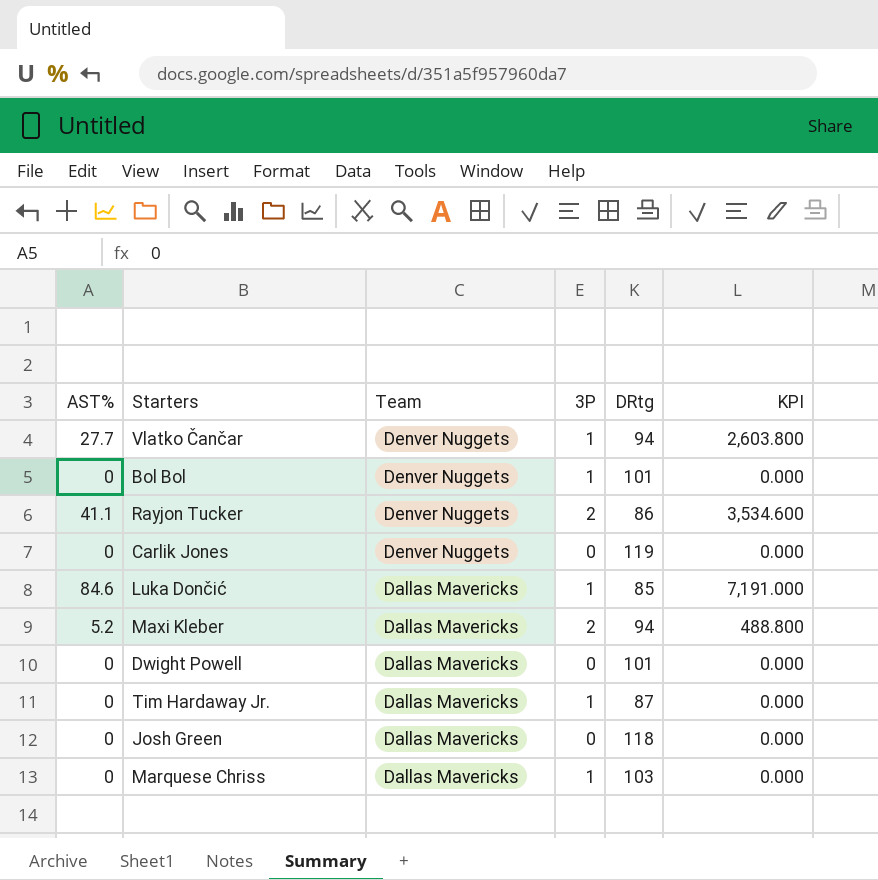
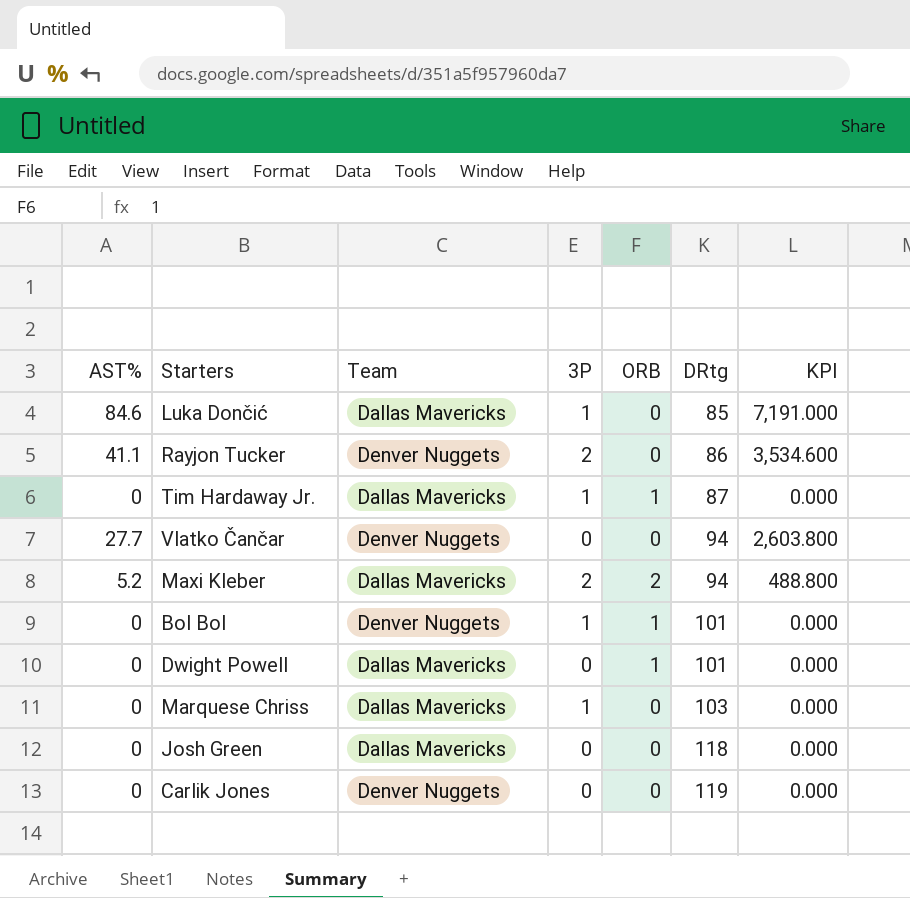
row order: Team descending -> DRtg ascending
column ORB | position: none -> 5
Vlatko Čančar | 3P: 1 -> 0

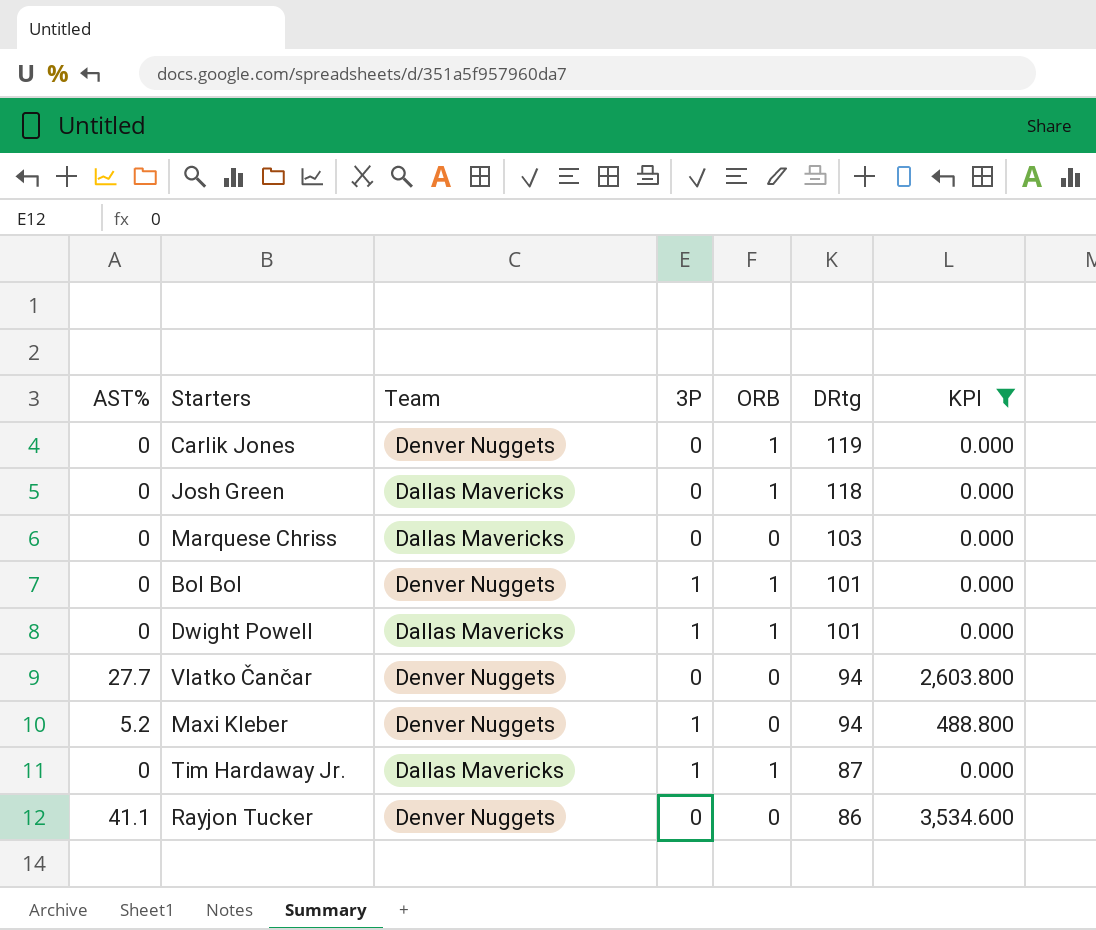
filter: none -> KPI != 7,191.000
row order: DRtg ascending -> DRtg descending
Carlik Jones | ORB: 0 -> 1
Josh Green | ORB: 0 -> 1
Marquese Chriss | 3P: 1 -> 0
Dwight Powell | 3P: 0 -> 1
Maxi Kleber | Team: Dallas Mavericks -> Denver Nuggets
Maxi Kleber | 3P: 2 -> 1
Maxi Kleber | ORB: 2 -> 0
Rayjon Tucker | 3P: 2 -> 0

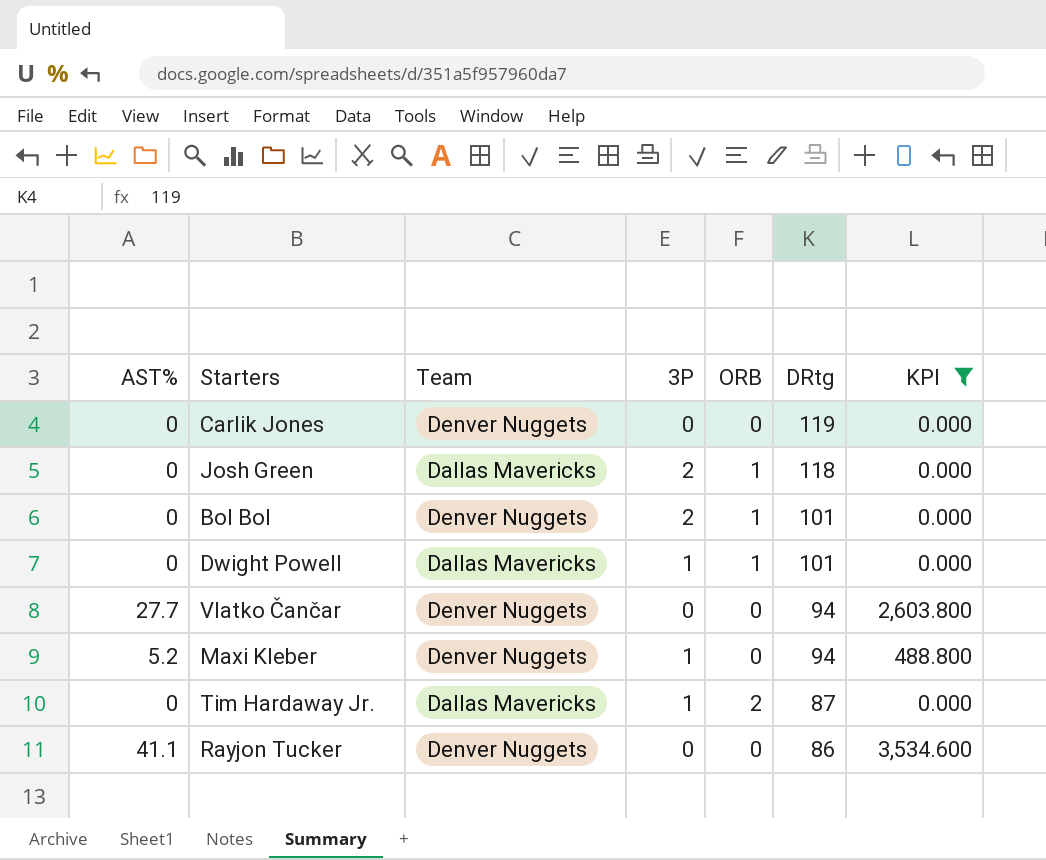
row Marquese Chriss: 0 | Dallas Mavericks | 0 | 0 | 103 | 0.000 -> none
Carlik Jones | ORB: 1 -> 0
Josh Green | 3P: 0 -> 2
Bol Bol | 3P: 1 -> 2
Tim Hardaway Jr. | ORB: 1 -> 2

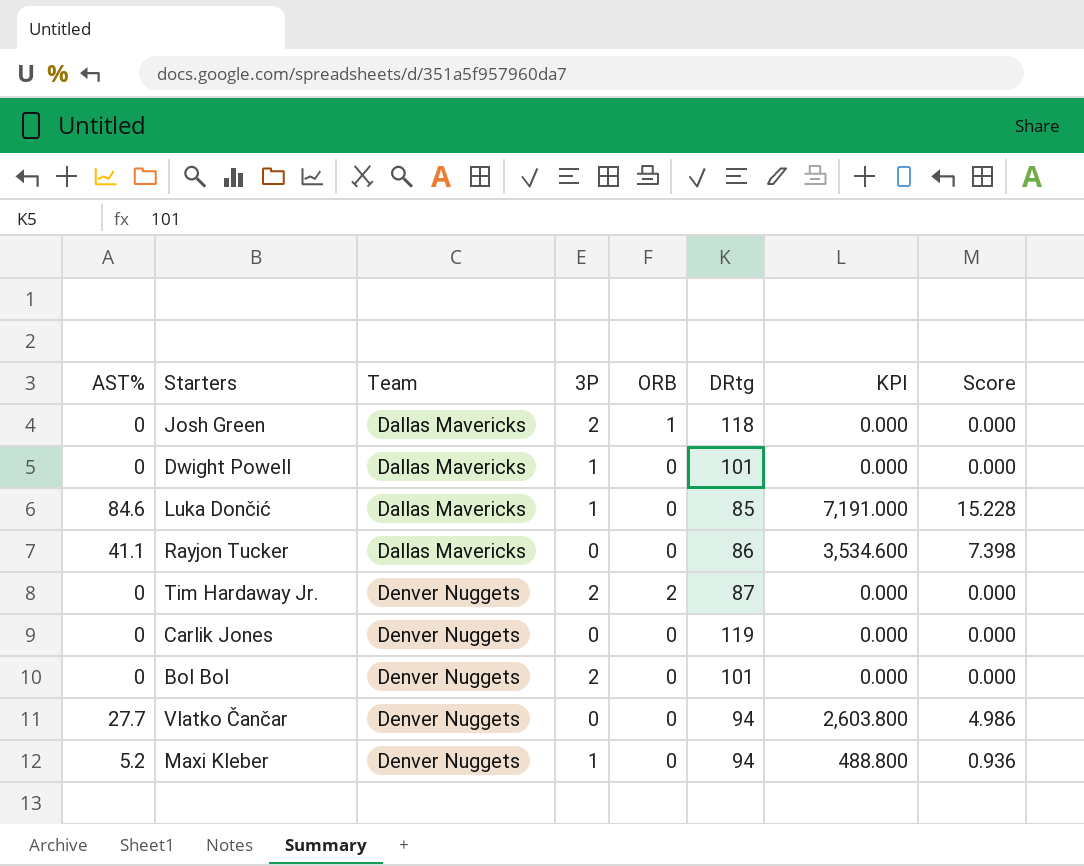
filter: KPI != 7,191.000 -> none
row order: DRtg descending -> Team ascending
column Score | formula: none -> [AST%] * 0.18
Dwight Powell | ORB: 1 -> 0
Rayjon Tucker | Team: Denver Nuggets -> Dallas Mavericks
Tim Hardaway Jr. | Team: Dallas Mavericks -> Denver Nuggets
Tim Hardaway Jr. | 3P: 1 -> 2
Bol Bol | ORB: 1 -> 0

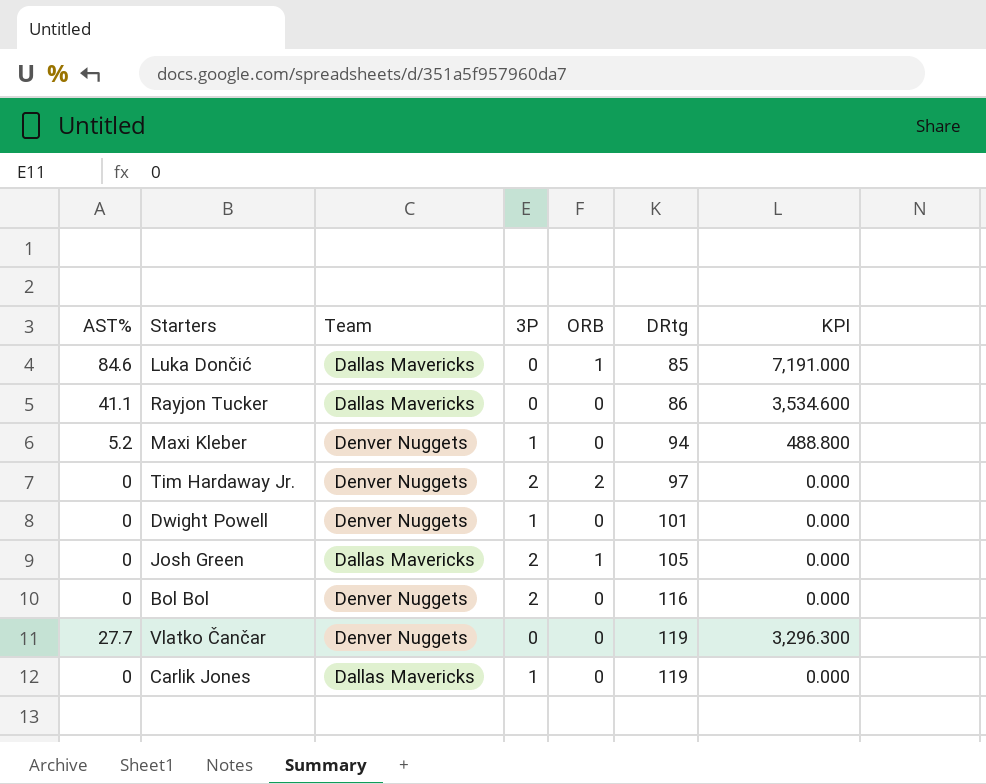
row order: Team ascending -> DRtg ascending
column Score | formula: [AST%] * 0.18 -> none
Luka Dončić | 3P: 1 -> 0
Luka Dončić | ORB: 0 -> 1
Tim Hardaway Jr. | DRtg: 87 -> 97
Dwight Powell | Team: Dallas Mavericks -> Denver Nuggets
Josh Green | DRtg: 118 -> 105
Bol Bol | DRtg: 101 -> 116
Vlatko Čančar | DRtg: 94 -> 119
Vlatko Čančar | KPI: 2,603.800 -> 3,296.300
Carlik Jones | Team: Denver Nuggets -> Dallas Mavericks
Carlik Jones | 3P: 0 -> 1

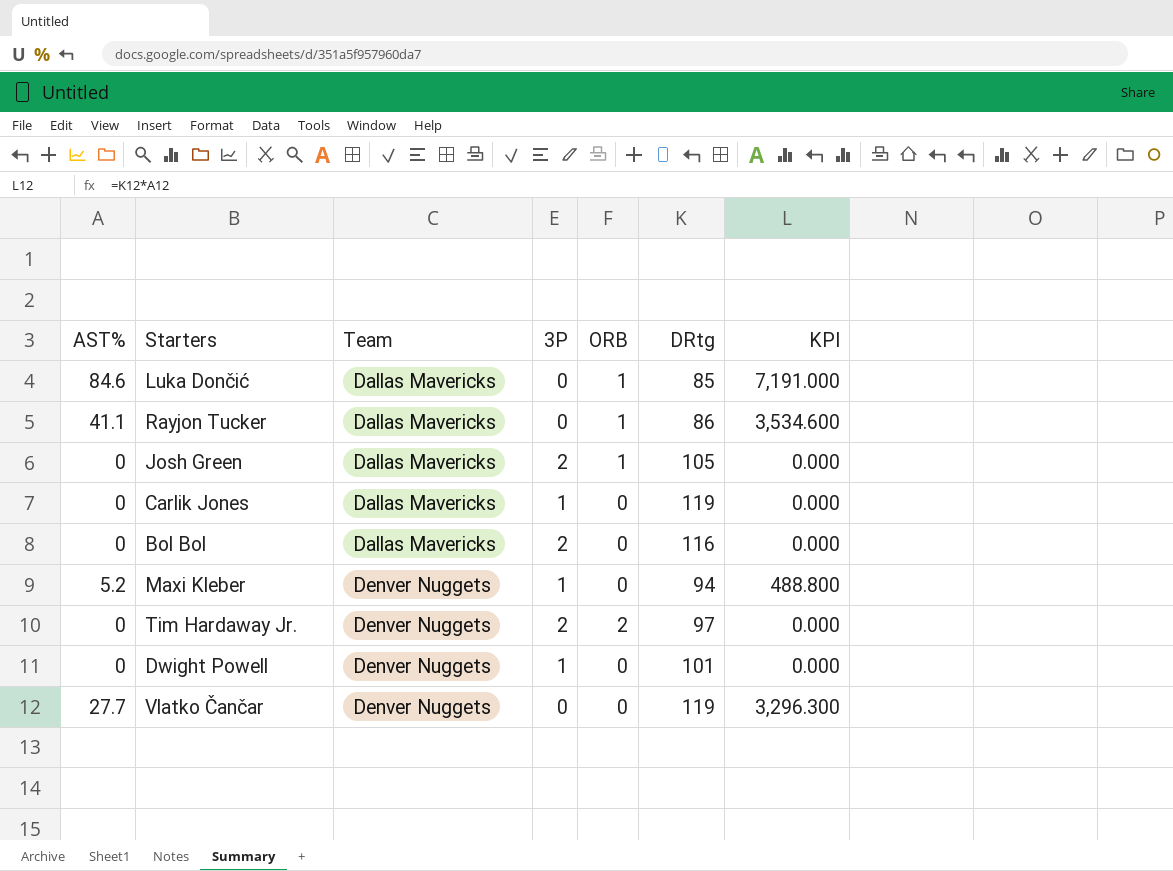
row order: DRtg ascending -> Team ascending
Rayjon Tucker | ORB: 0 -> 1
Bol Bol | Team: Denver Nuggets -> Dallas Mavericks

